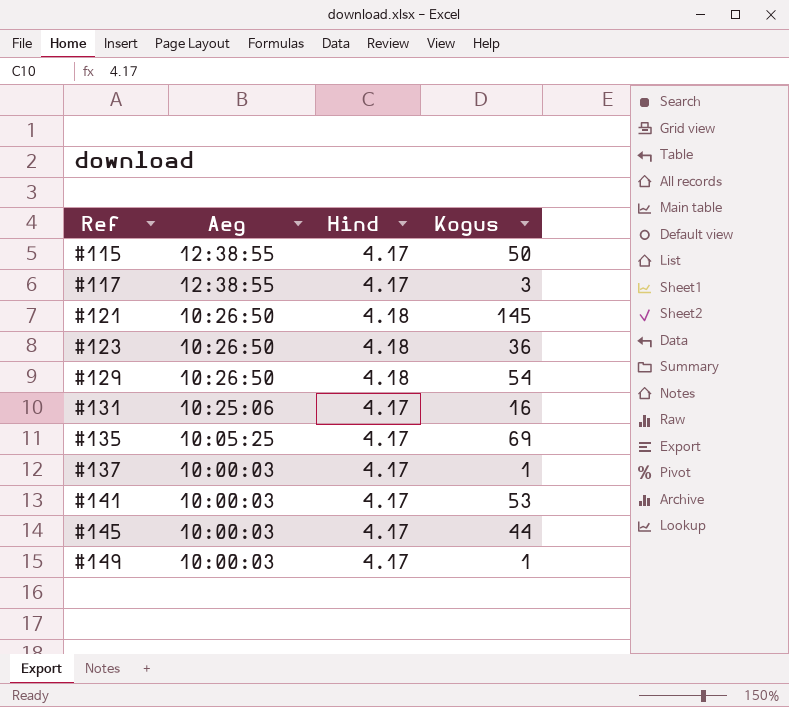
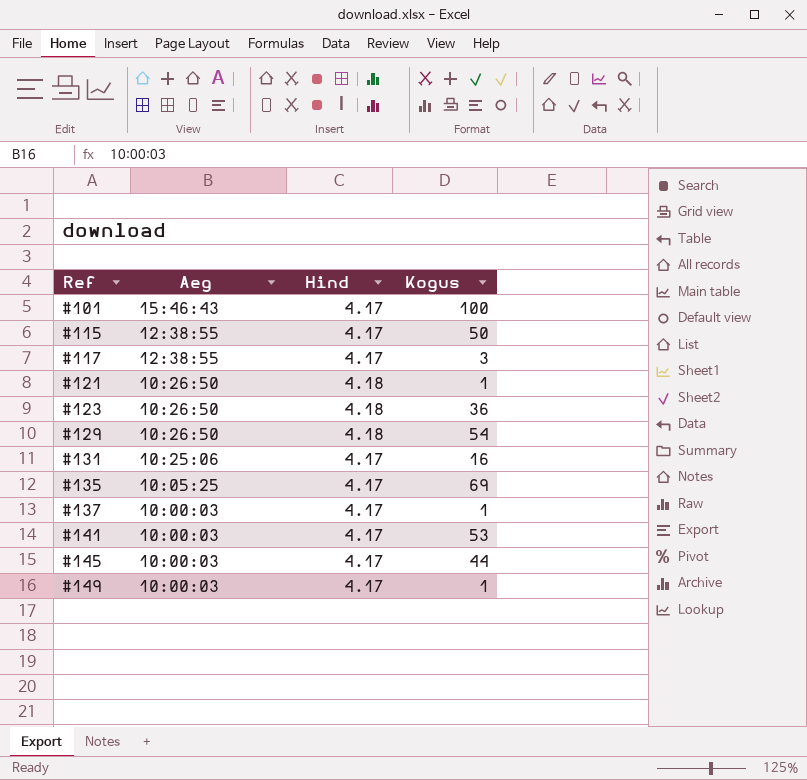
row #101: none -> 15:46:43 | 4.17 | 100
#121 | Kogus: 145 -> 1

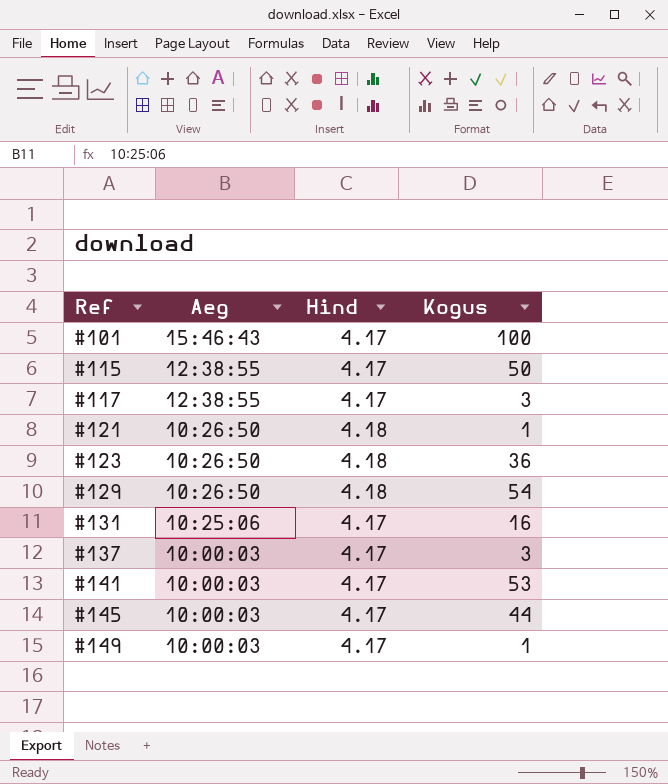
row #135: 10:05:25 | 4.17 | 69 -> none
#137 | Kogus: 1 -> 3

